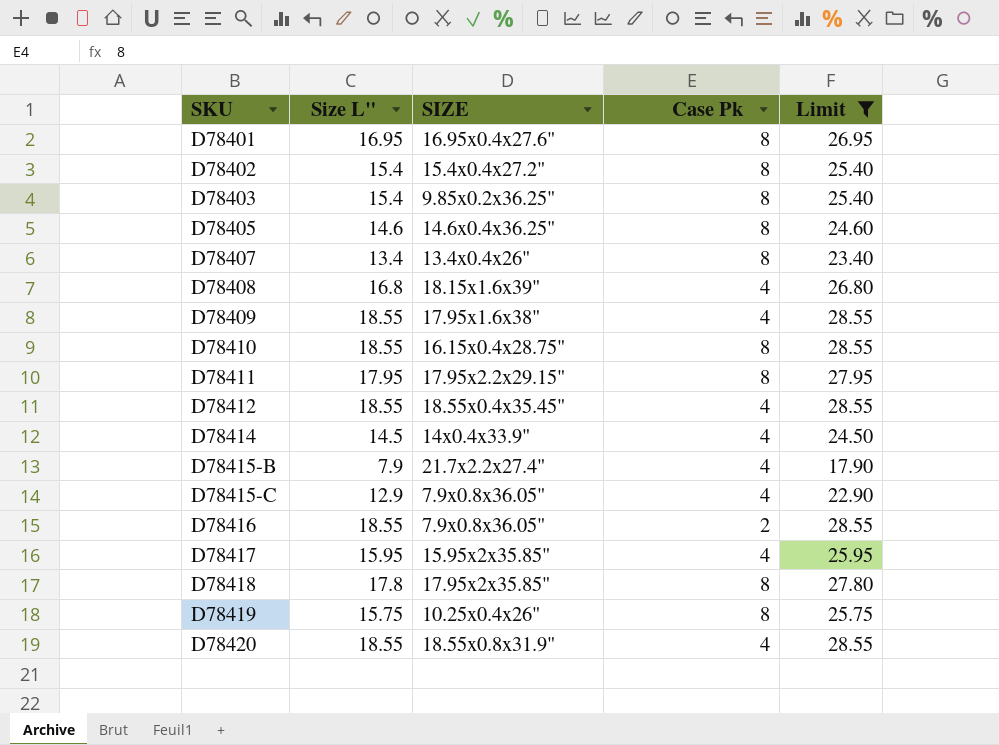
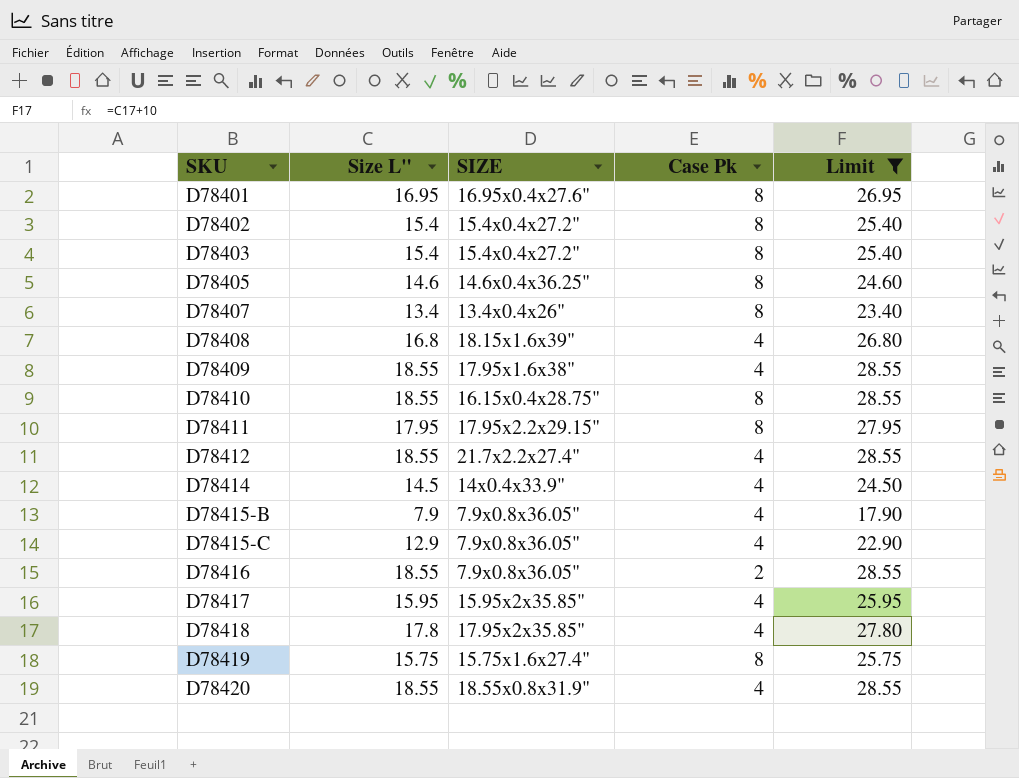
D78403 | SIZE: 9.85x0.2x36.25" -> 15.4x0.4x27.2"
D78412 | SIZE: 18.55x0.4x35.45" -> 21.7x2.2x27.4"
D78415-B | SIZE: 21.7x2.2x27.4" -> 7.9x0.8x36.05"
D78418 | Case Pk: 8 -> 4
D78419 | SIZE: 10.25x0.4x26" -> 15.75x1.6x27.4"

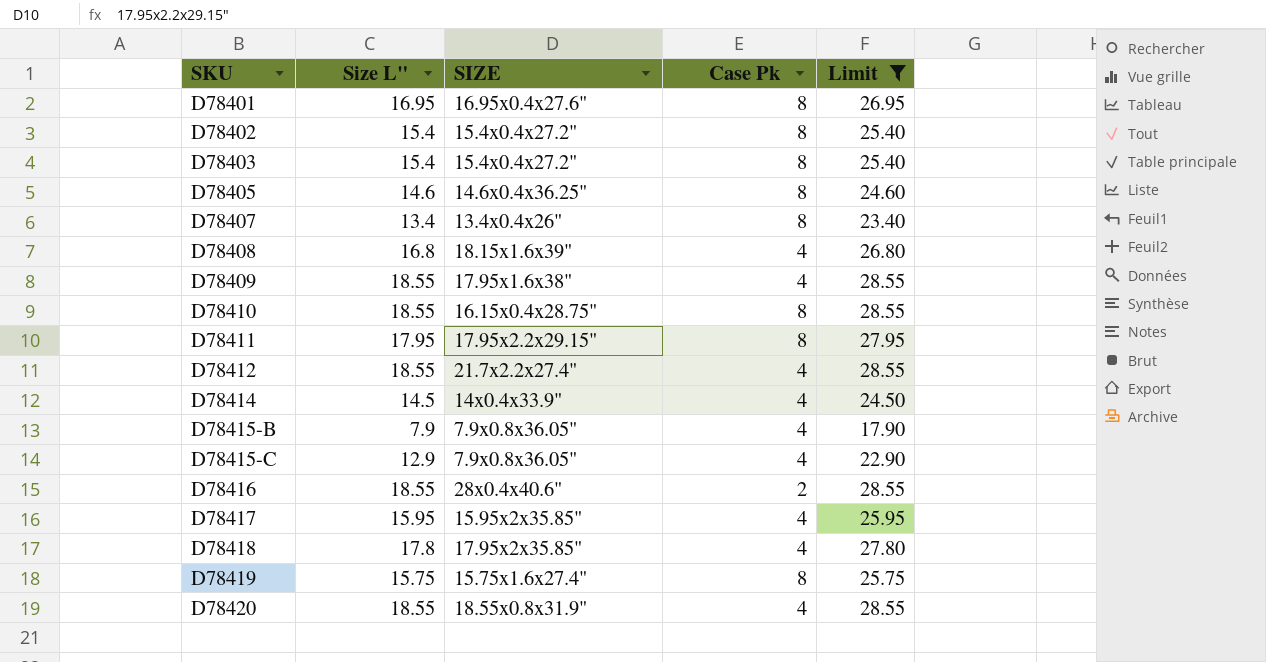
D78416 | SIZE: 7.9x0.8x36.05" -> 28x0.4x40.6"

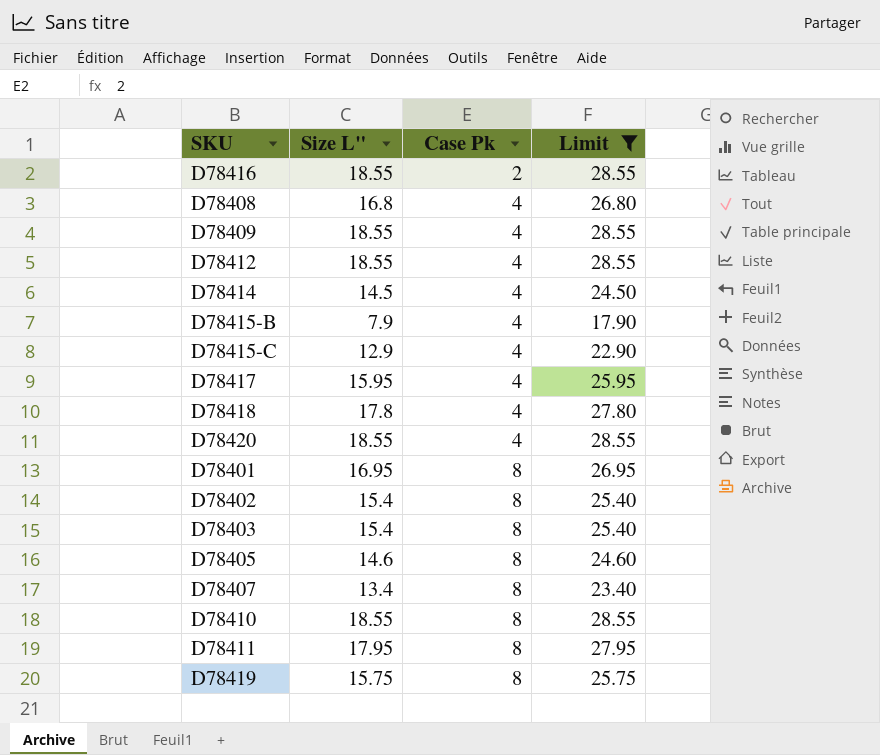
row order: SKU ascending -> Case Pk ascending
column SIZE | position: 3 -> none

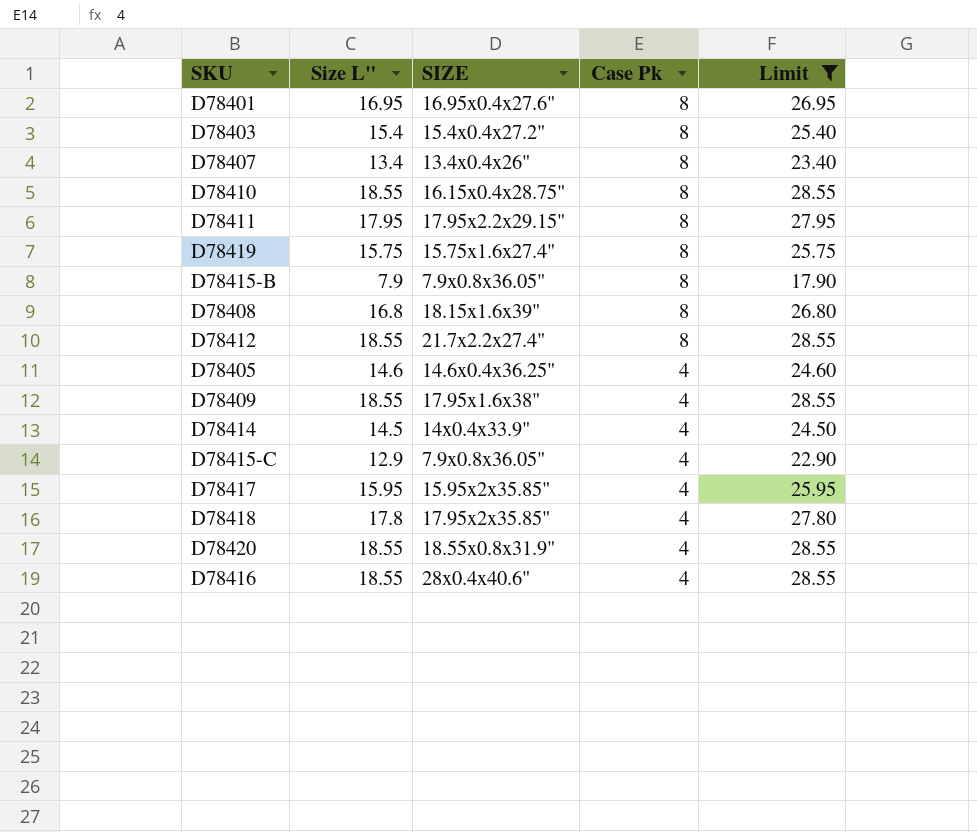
row order: Case Pk ascending -> Case Pk descending
column SIZE | position: none -> 3
row D78402: 15.4 | 8 | 25.40 -> none
D78415-B | Case Pk: 4 -> 8
D78408 | Case Pk: 4 -> 8
D78412 | Case Pk: 4 -> 8
D78405 | Case Pk: 8 -> 4
D78416 | Case Pk: 2 -> 4

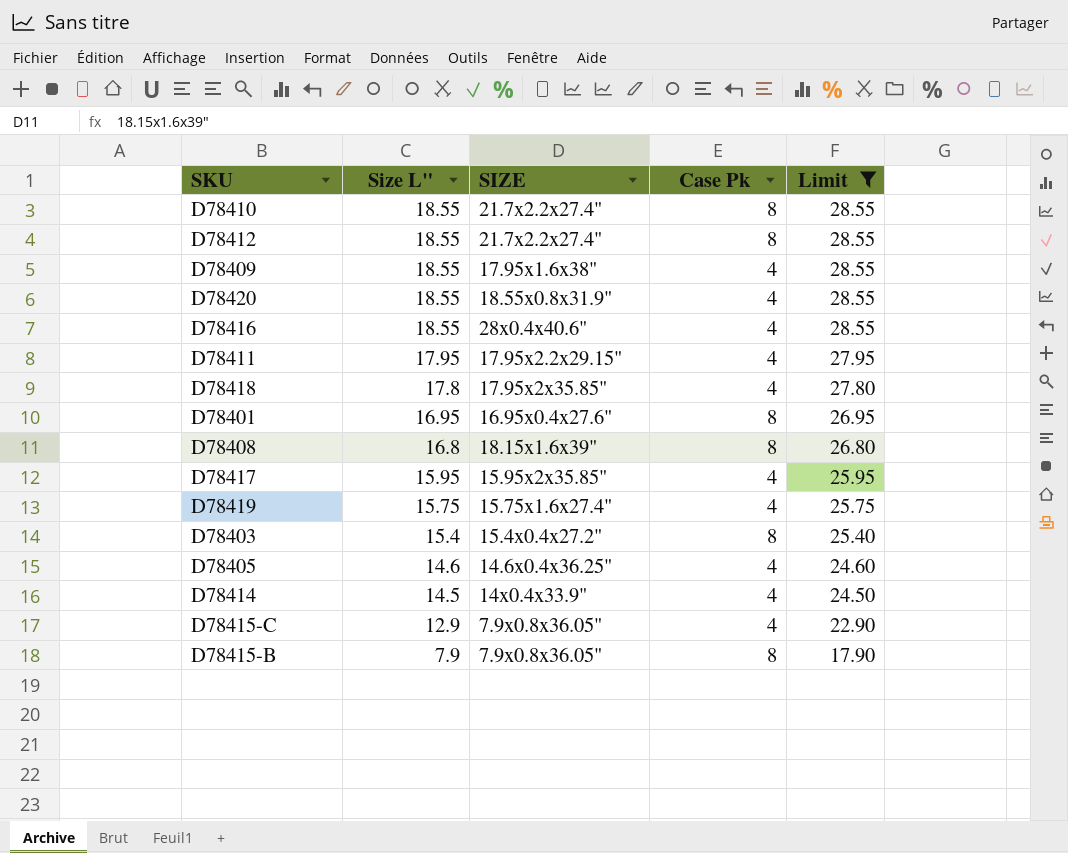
row order: Case Pk descending -> Size L" descending
row D78407: 13.4 | 13.4x0.4x26" | 8 | 23.40 -> none
D78410 | SIZE: 16.15x0.4x28.75" -> 21.7x2.2x27.4"
D78411 | Case Pk: 8 -> 4
D78419 | Case Pk: 8 -> 4

